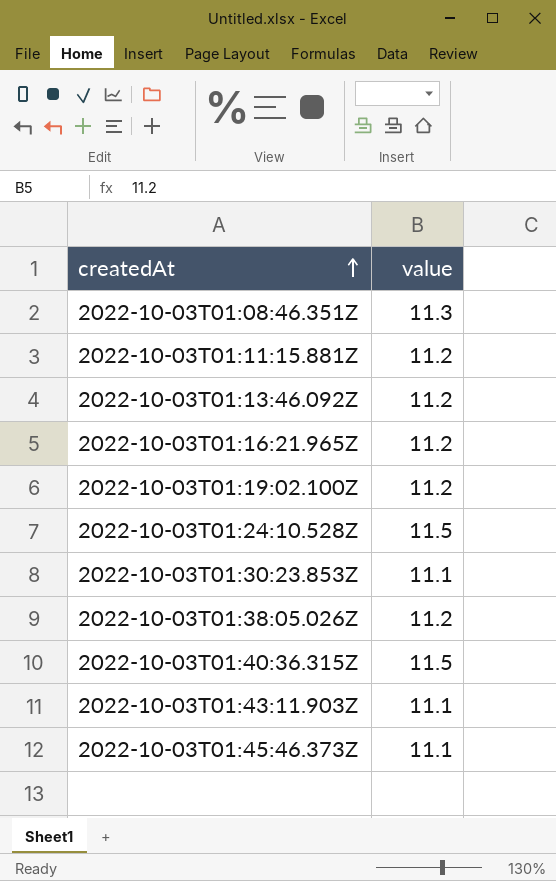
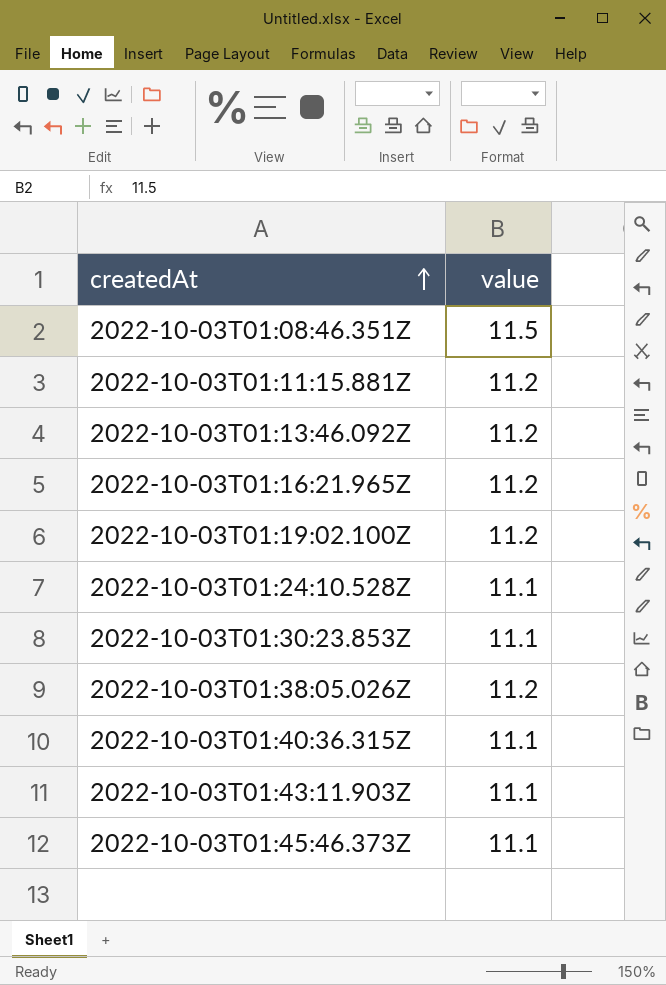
2022-10-03T01:08:46.351Z | value: 11.3 -> 11.5
2022-10-03T01:24:10.528Z | value: 11.5 -> 11.1
2022-10-03T01:40:36.315Z | value: 11.5 -> 11.1

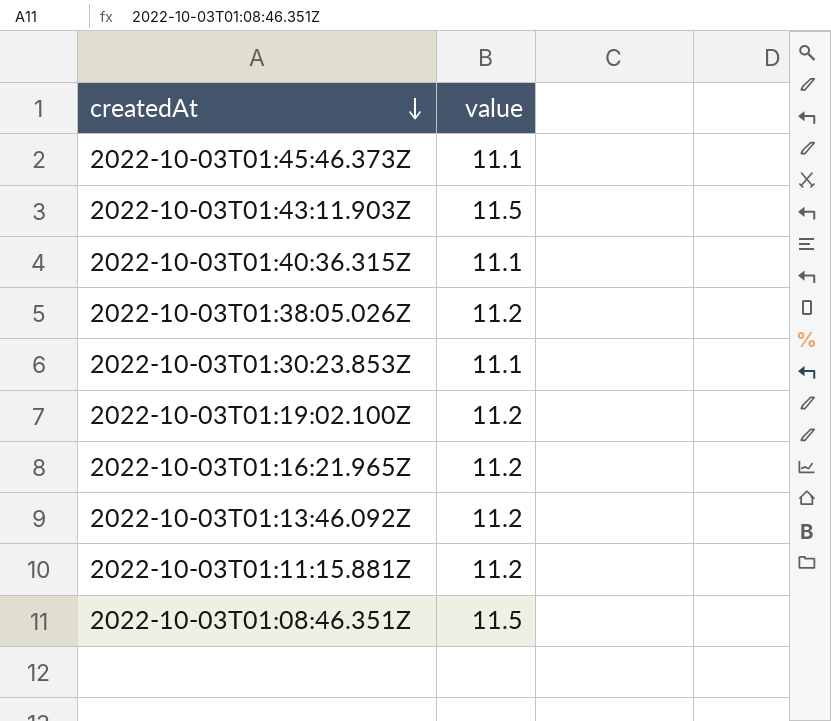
row order: createdAt ascending -> createdAt descending
row 2022-10-03T01:24:10.528Z: 11.1 -> none
2022-10-03T01:43:11.903Z | value: 11.1 -> 11.5

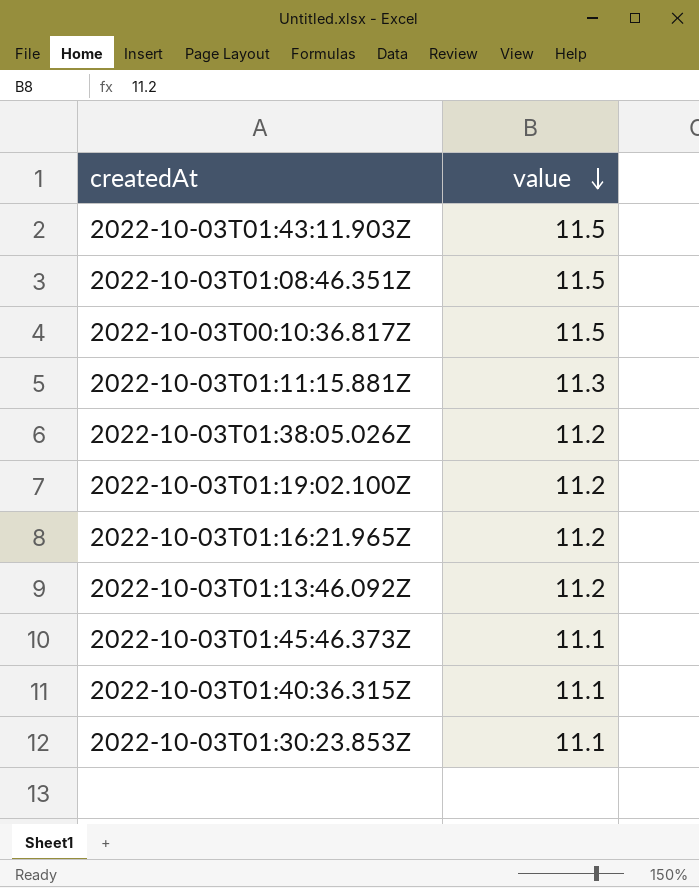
row order: createdAt descending -> value descending
row 2022-10-03T00:10:36.817Z: none -> 11.5
2022-10-03T01:11:15.881Z | value: 11.2 -> 11.3

